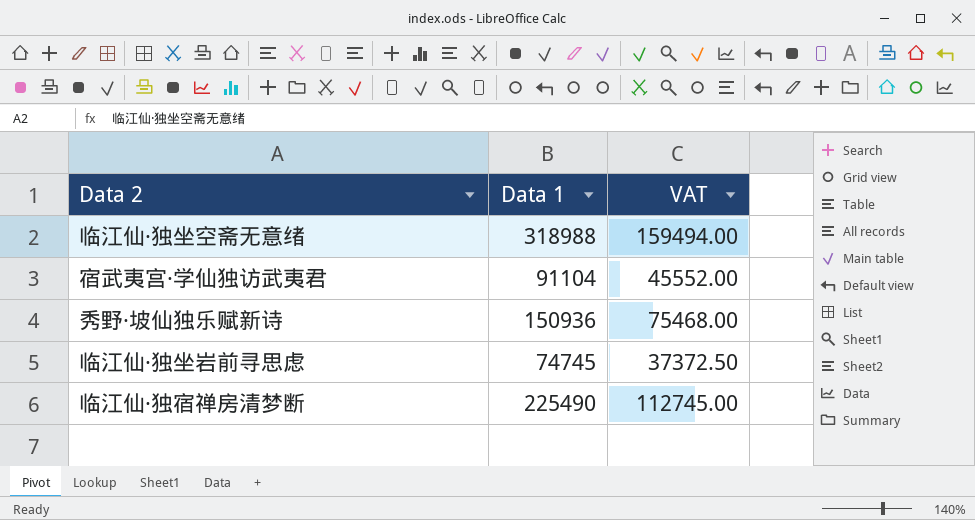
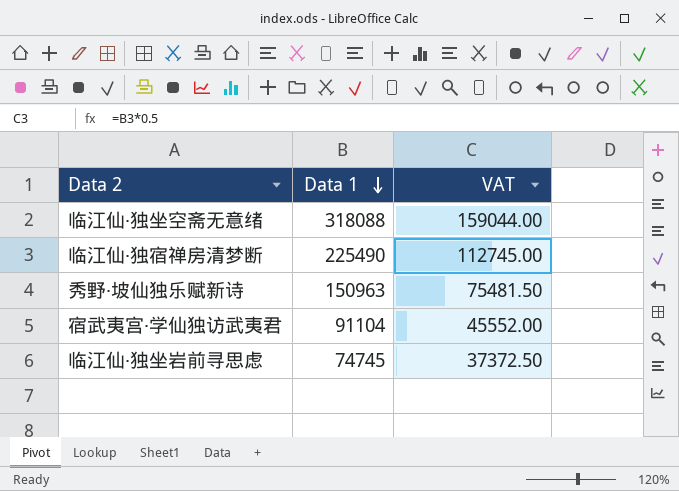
row order: none -> Data 1 descending
临江仙·独坐空斋无意绪 | Data 1: 318988 -> 318088
临江仙·独坐空斋无意绪 | VAT: 159494.00 -> 159044.00
秀野·坡仙独乐赋新诗 | Data 1: 150936 -> 150963
秀野·坡仙独乐赋新诗 | VAT: 75468.00 -> 75481.50

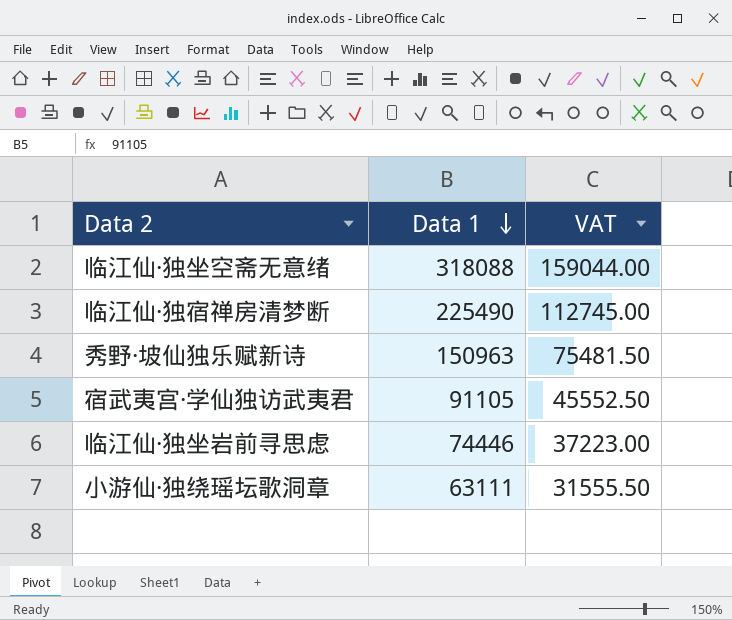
宿武夷宫·学仙独访武夷君 | Data 1: 91104 -> 91105
宿武夷宫·学仙独访武夷君 | VAT: 45552.00 -> 45552.50
临江仙·独坐岩前寻思虑 | Data 1: 74745 -> 74446
临江仙·独坐岩前寻思虑 | VAT: 37372.50 -> 37223.00
row 小游仙·独绕瑶坛歌洞章: none -> 63111 | 31555.50

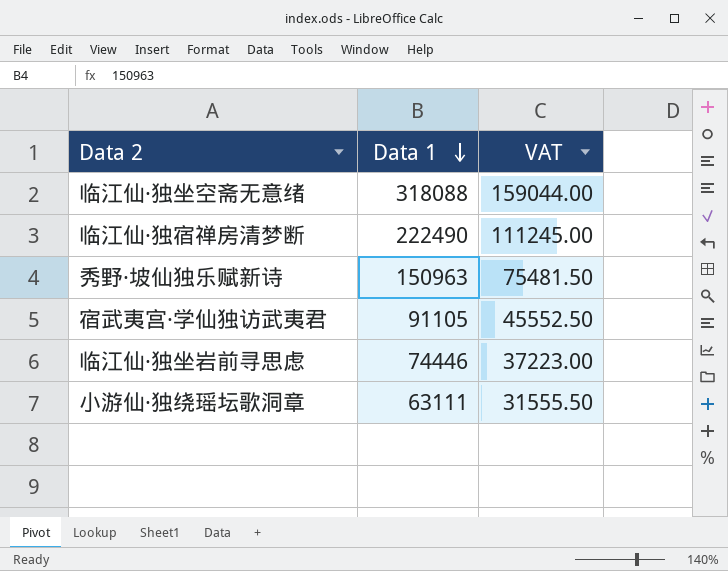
临江仙·独宿禅房清梦断 | Data 1: 225490 -> 222490
临江仙·独宿禅房清梦断 | VAT: 112745.00 -> 111245.00

